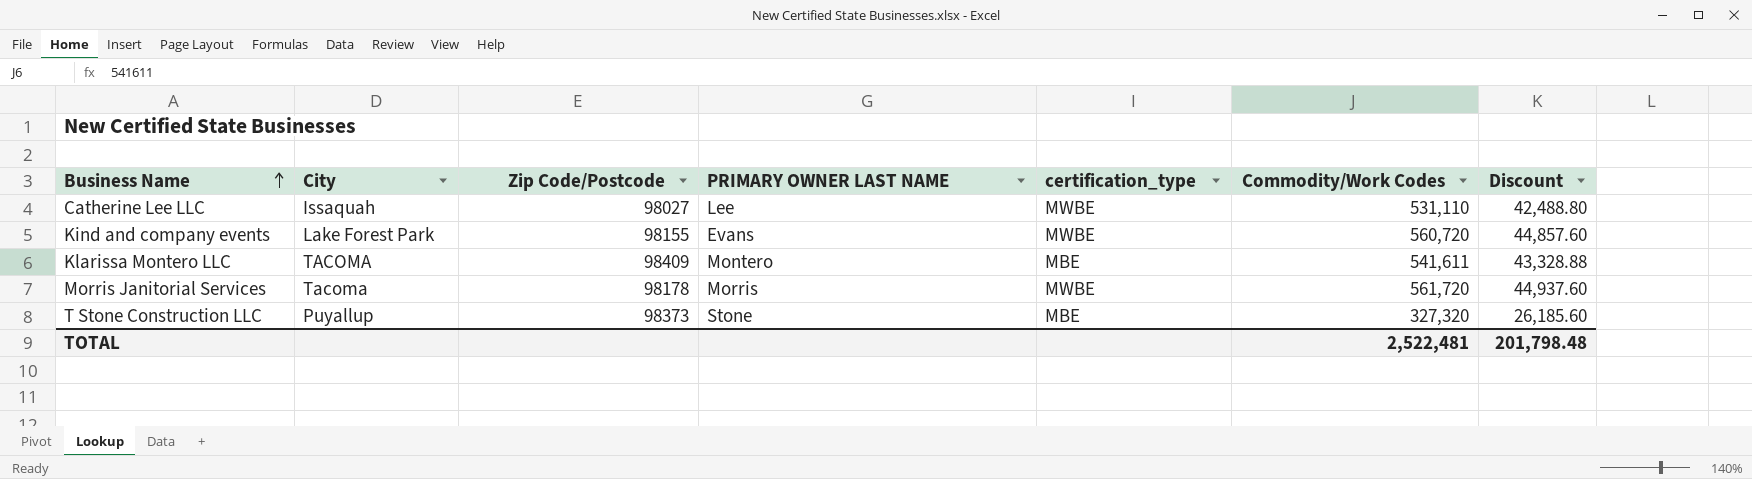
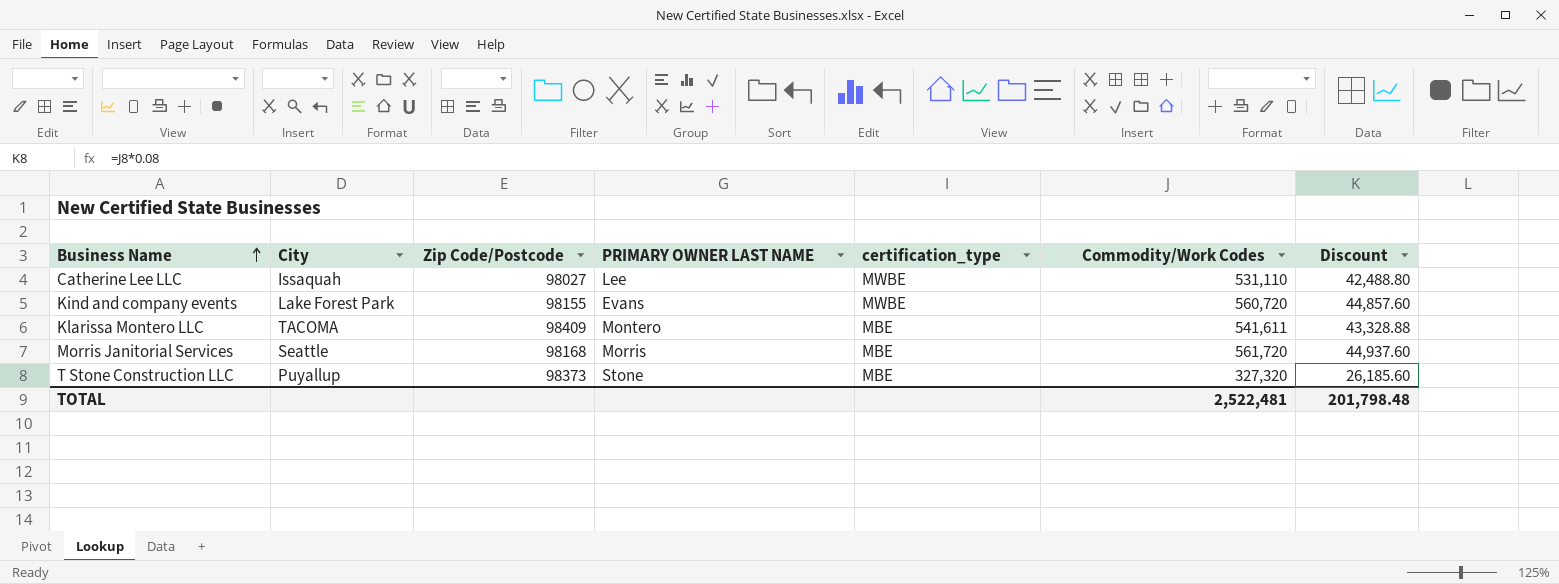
Morris Janitorial Services | City: Tacoma -> Seattle
Morris Janitorial Services | Zip Code/Postcode: 98178 -> 98168
Morris Janitorial Services | certification_type: MWBE -> MBE

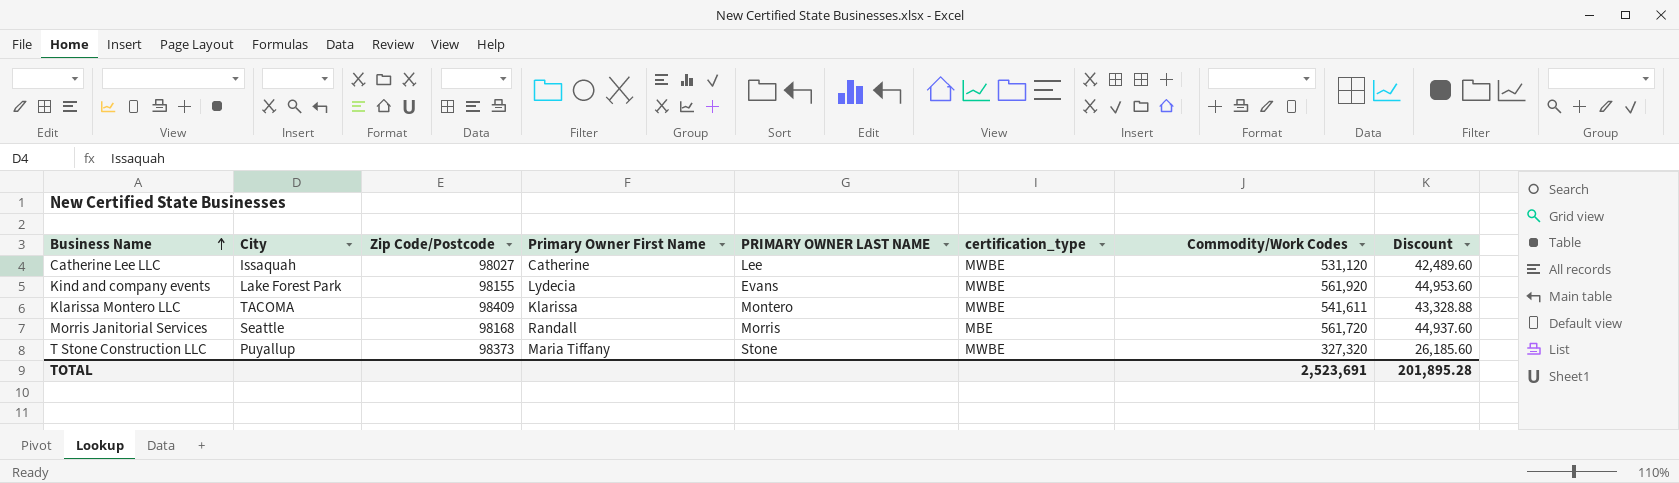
column Primary Owner First Name | position: none -> 4
Catherine Lee LLC | Commodity/Work Codes: 531,110 -> 531,120
Catherine Lee LLC | Discount: 42,488.80 -> 42,489.60
Kind and company events | Commodity/Work Codes: 560,720 -> 561,920
Kind and company events | Discount: 44,857.60 -> 44,953.60
Klarissa Montero LLC | certification_type: MBE -> MWBE
T Stone Construction LLC | certification_type: MBE -> MWBE
TOTAL | Commodity/Work Codes: 2,522,481 -> 2,523,691
TOTAL | Discount: 201,798.48 -> 201,895.28

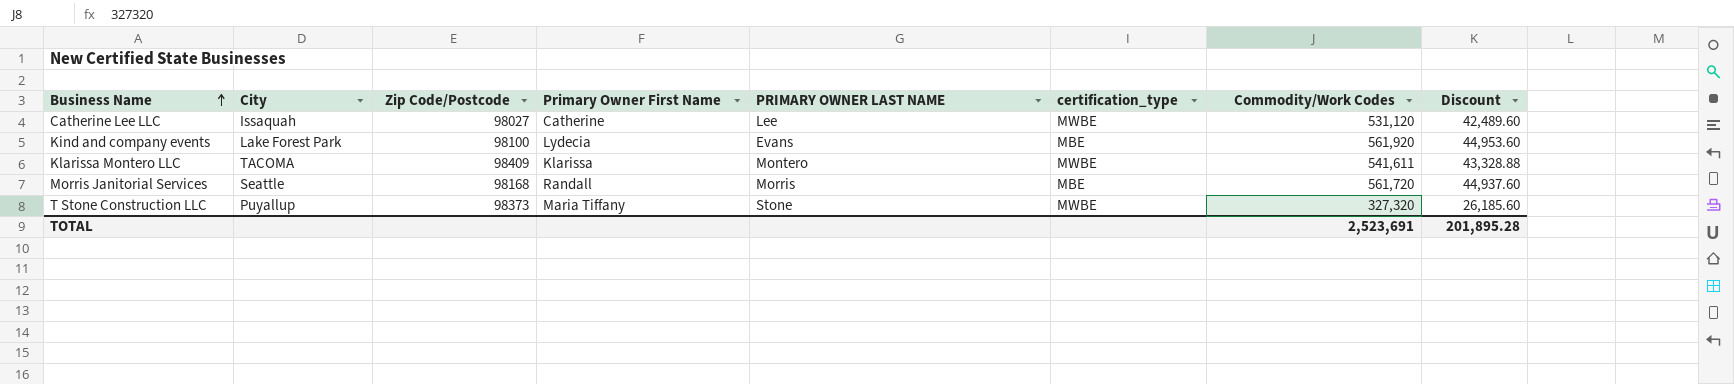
Kind and company events | Zip Code/Postcode: 98155 -> 98100
Kind and company events | certification_type: MWBE -> MBE

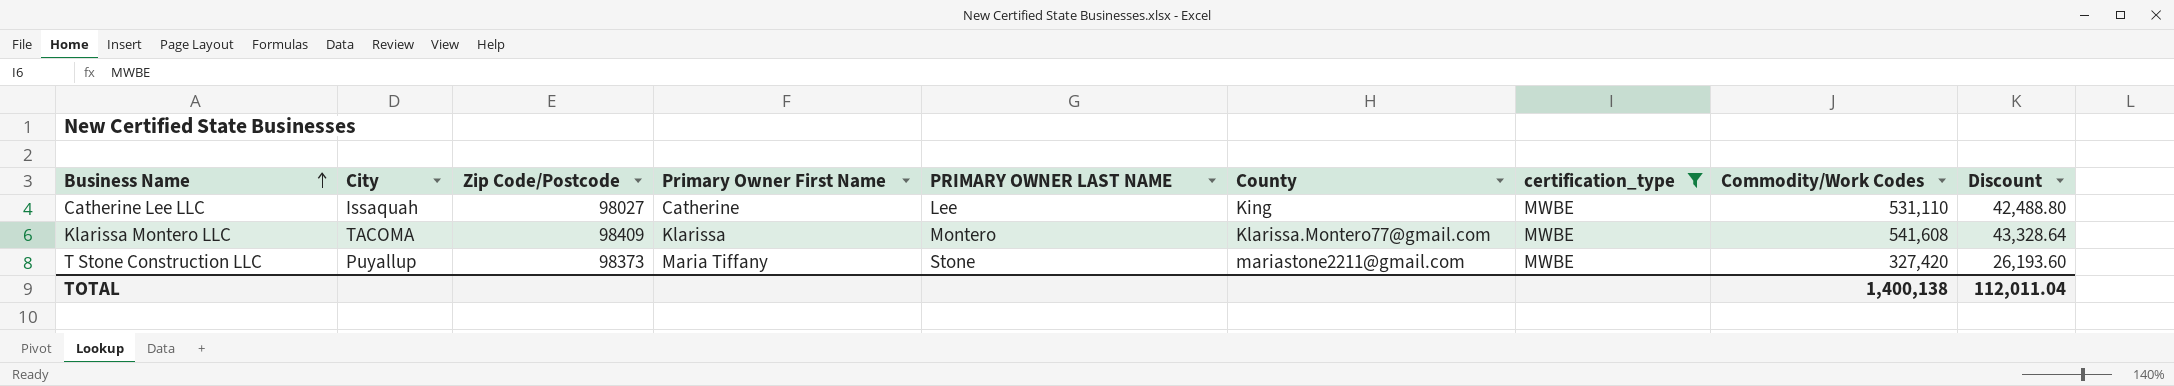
filter: none -> certification_type = MWBE
column County | position: none -> 6
Catherine Lee LLC | Commodity/Work Codes: 531,120 -> 531,110
Catherine Lee LLC | Discount: 42,489.60 -> 42,488.80
Klarissa Montero LLC | Commodity/Work Codes: 541,611 -> 541,608
Klarissa Montero LLC | Discount: 43,328.88 -> 43,328.64
T Stone Construction LLC | Commodity/Work Codes: 327,320 -> 327,420
T Stone Construction LLC | Discount: 26,185.60 -> 26,193.60
TOTAL | Commodity/Work Codes: 2,523,691 -> 1,400,138
TOTAL | Discount: 201,895.28 -> 112,011.04

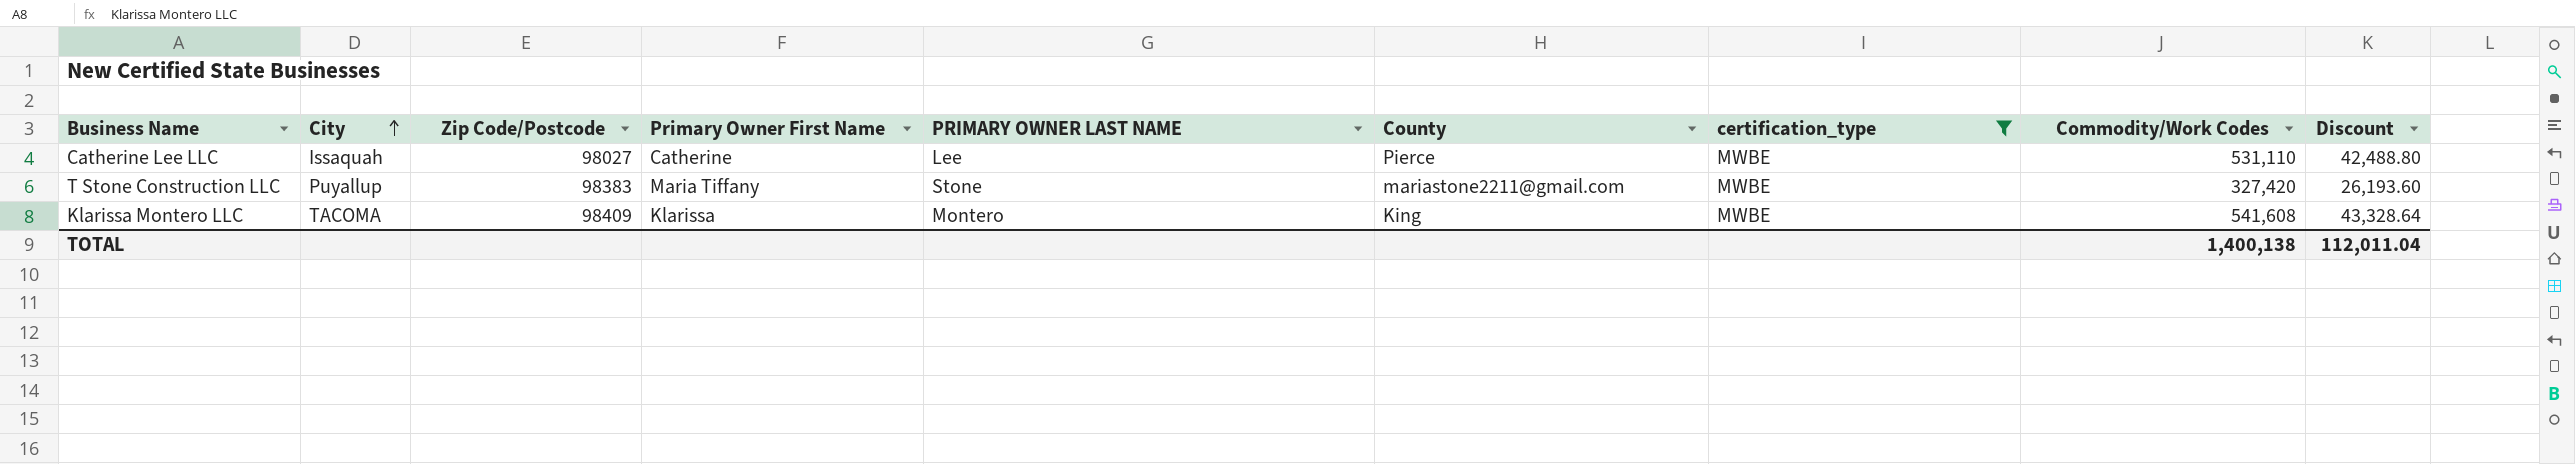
row order: Business Name ascending -> City ascending
Catherine Lee LLC | County: King -> Pierce
T Stone Construction LLC | Zip Code/Postcode: 98373 -> 98383
Klarissa Montero LLC | County: Klarissa.Montero77@gmail.com -> King

